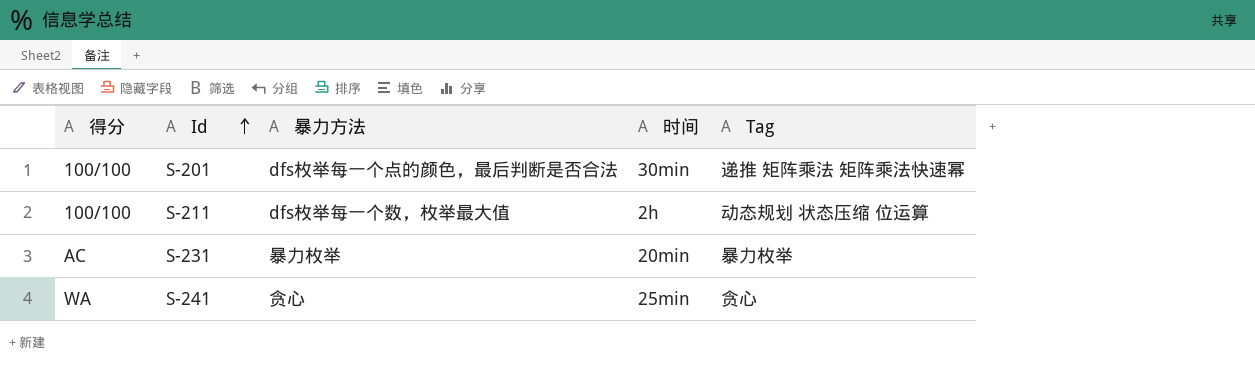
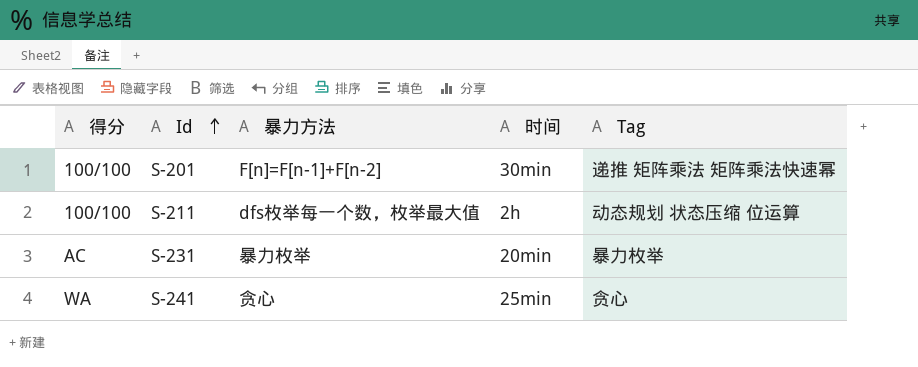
S-201 | 暴力方法: dfs枚举每一个点的颜色，最后判断是否合法 -> F[n]=F[n-1]+F[n-2]

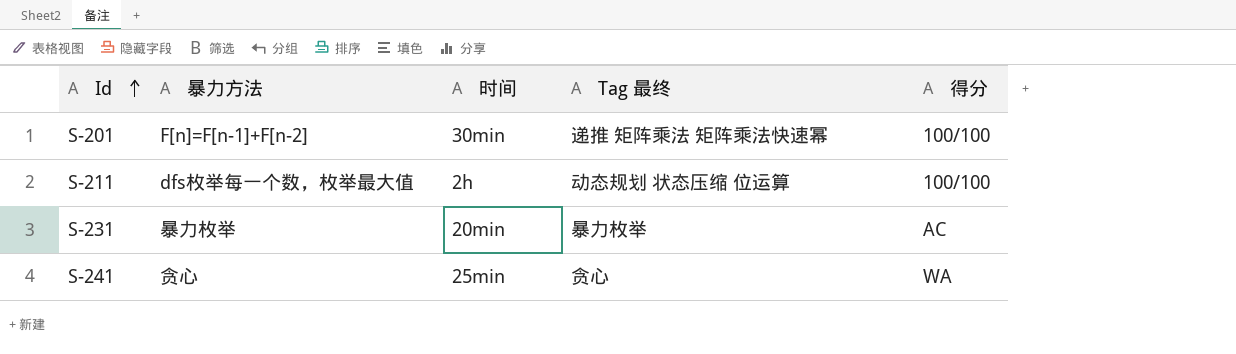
column name: Tag -> Tag 最终
column 得分 | position: 1 -> 5

